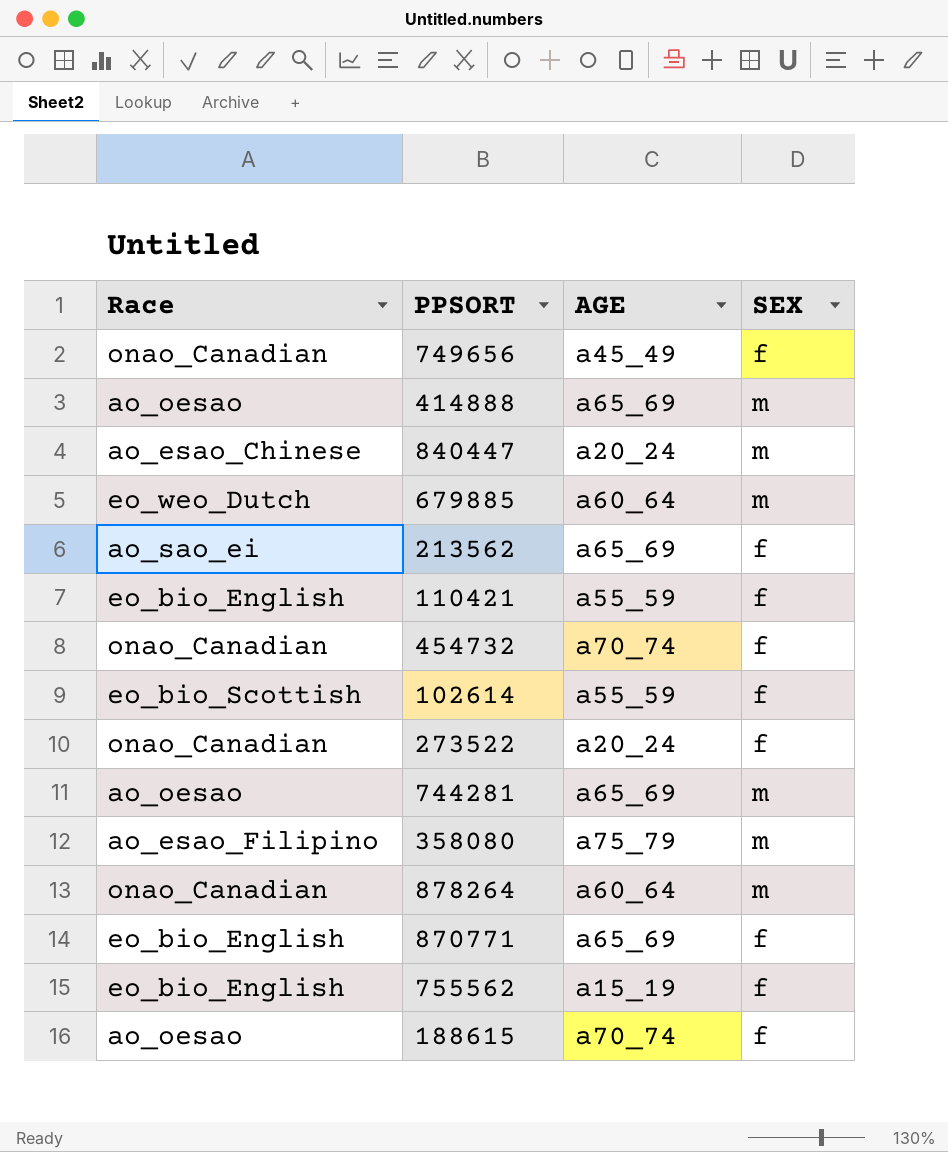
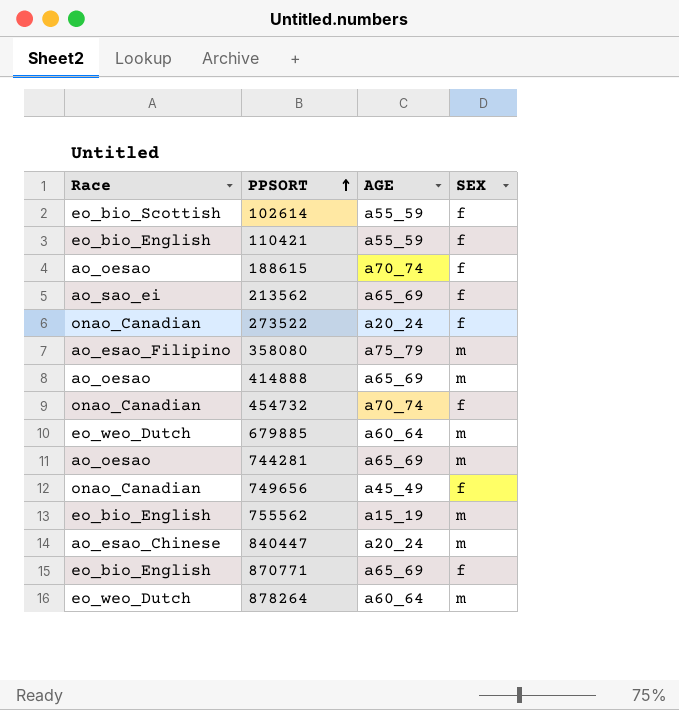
row order: none -> PPSORT ascending
755562 | SEX: f -> m
878264 | Race: onao_Canadian -> eo_weo_Dutch

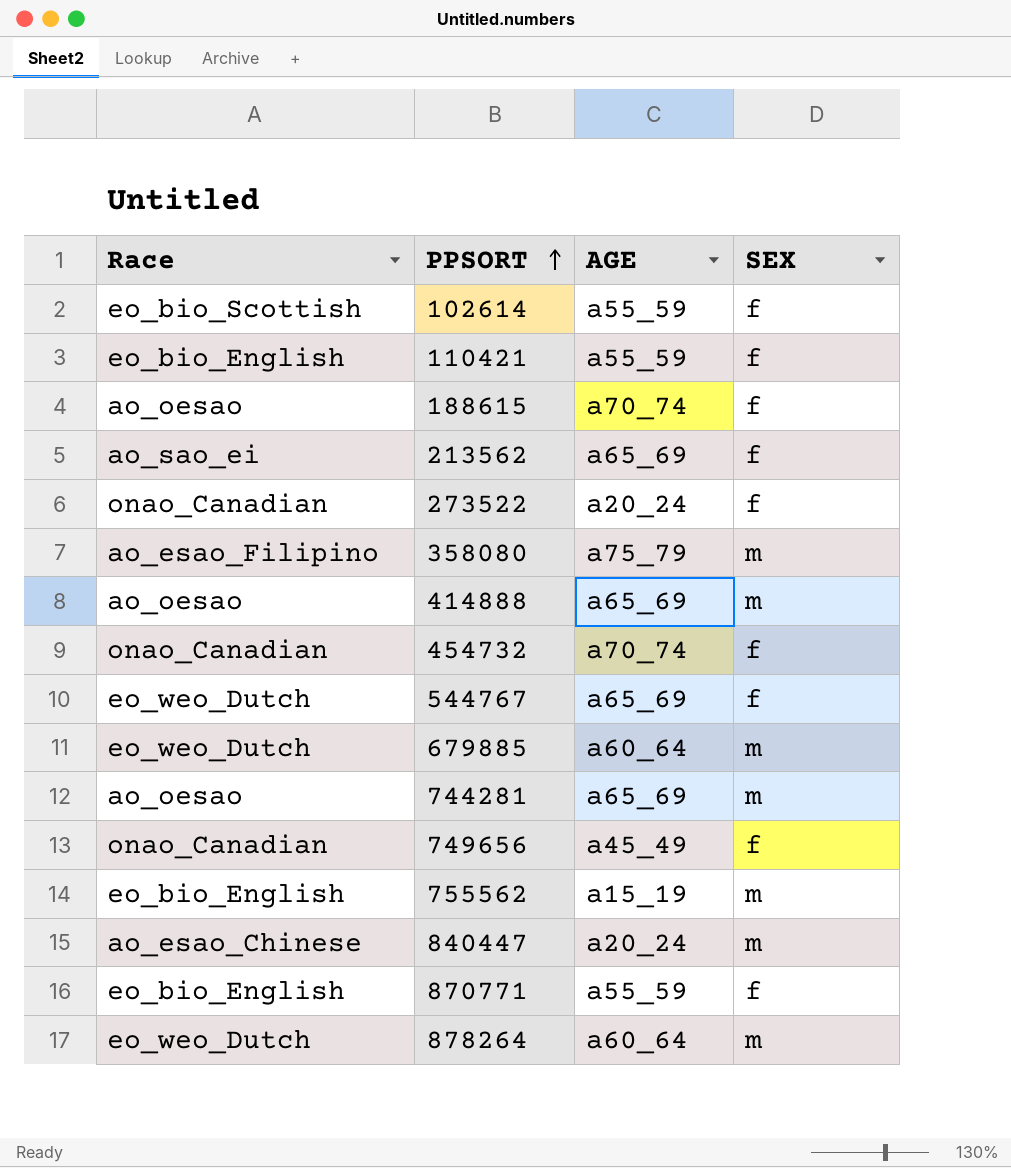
row 544767: none -> eo_weo_Dutch | a65_69 | f
870771 | AGE: a65_69 -> a55_59

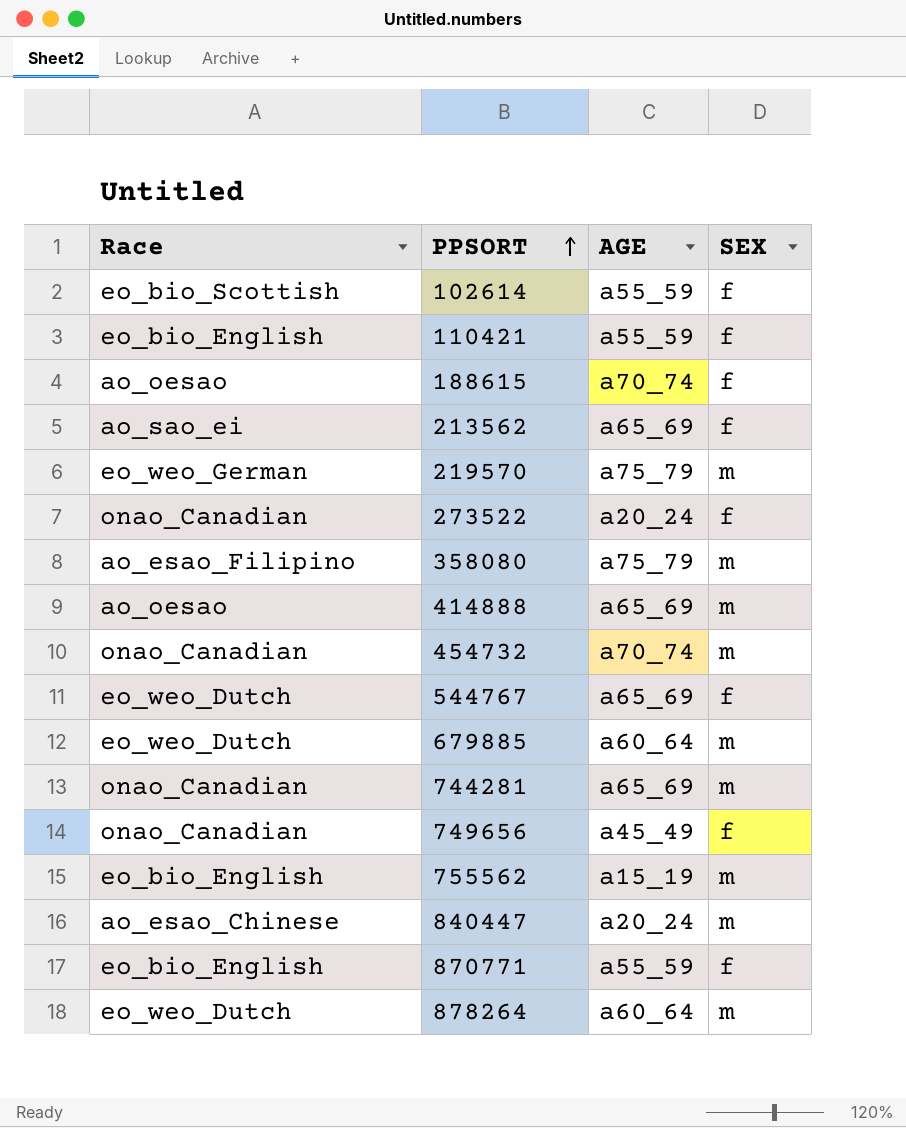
row 219570: none -> eo_weo_German | a75_79 | m
454732 | SEX: f -> m
744281 | Race: ao_oesao -> onao_Canadian

